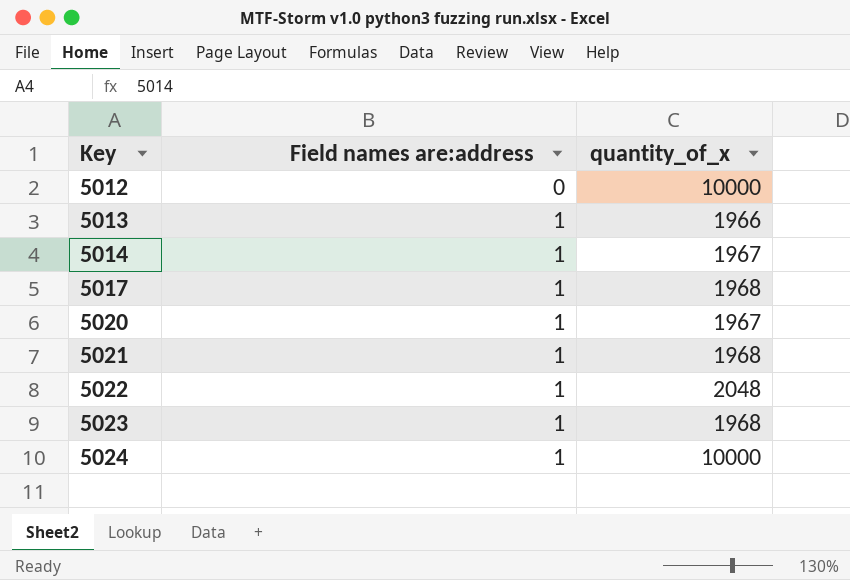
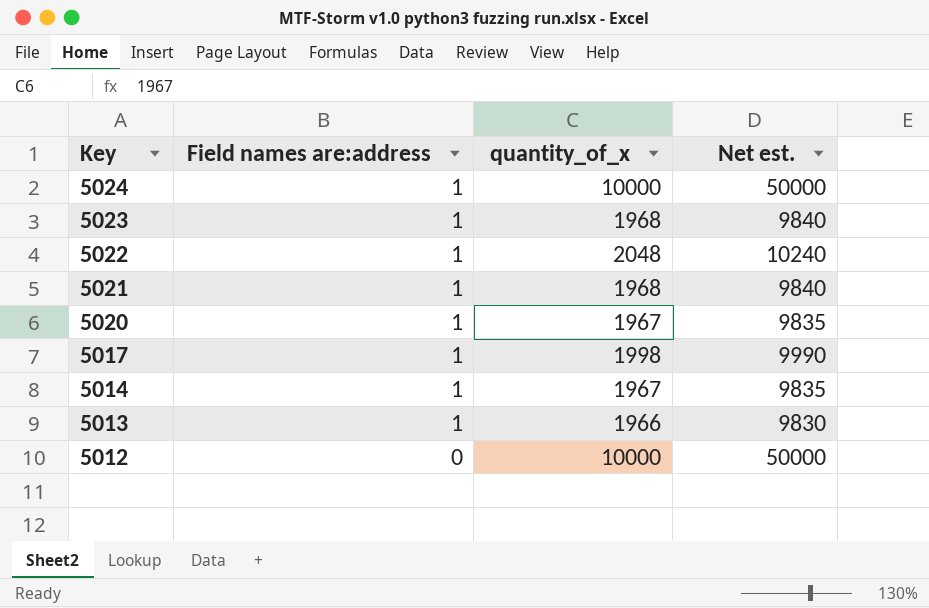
row order: Key ascending -> Key descending
column Net est. | formula: none -> [quantity_of_x] * 5
5017 | quantity_of_x: 1968 -> 1998

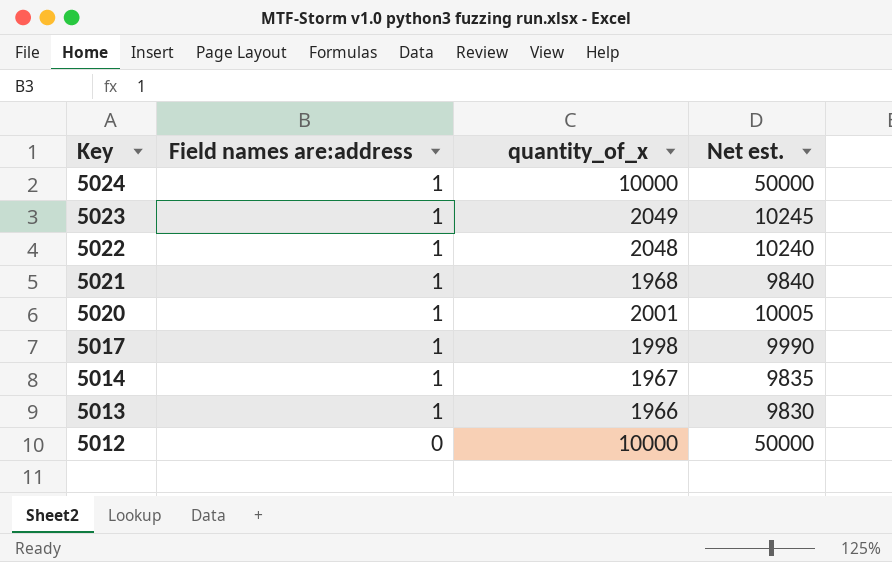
5023 | quantity_of_x: 1968 -> 2049
5023 | Net est.: 9840 -> 10245
5020 | quantity_of_x: 1967 -> 2001
5020 | Net est.: 9835 -> 10005

